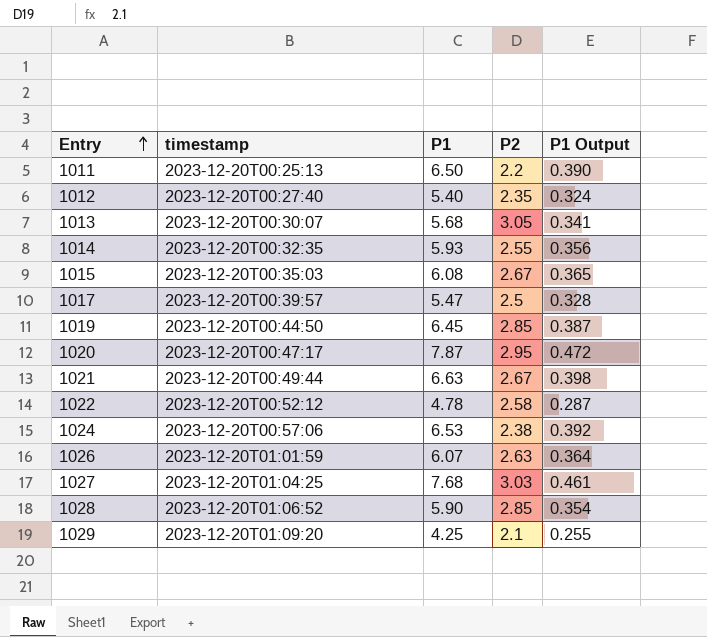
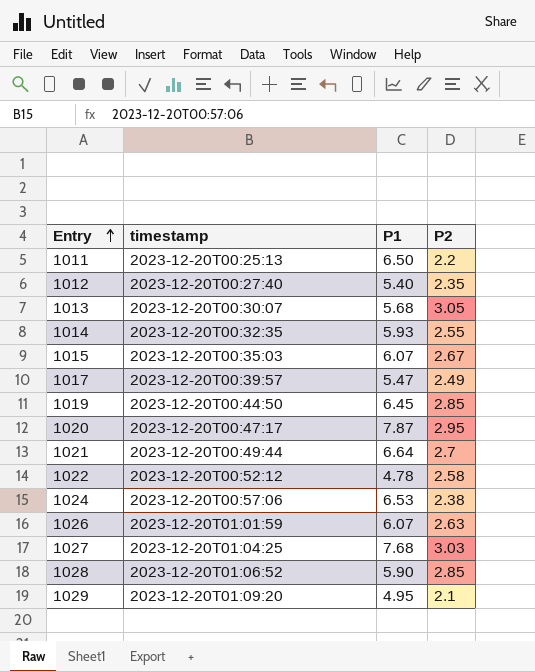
column P1 Output | formula: [P1] * 0.06 -> none
1015 | P1: 6.08 -> 6.07
1017 | P2: 2.5 -> 2.49
1021 | P1: 6.63 -> 6.64
1021 | P2: 2.67 -> 2.7
1029 | P1: 4.25 -> 4.95

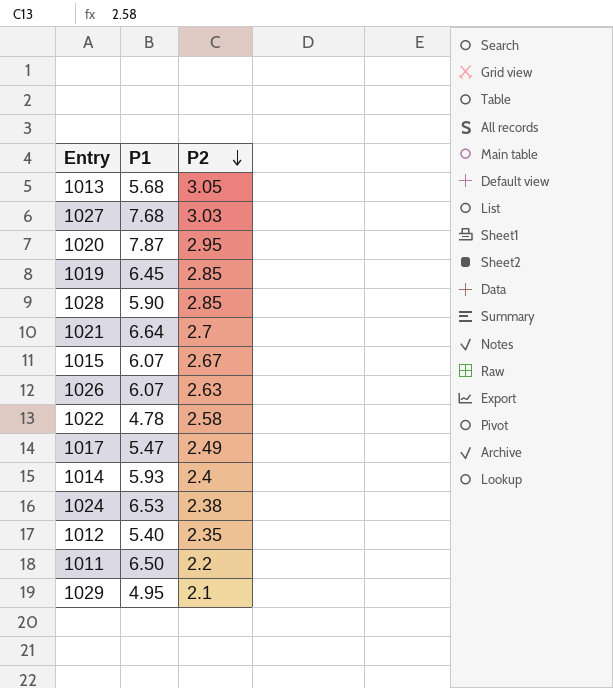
row order: Entry ascending -> P2 descending
column timestamp | position: 2 -> none
1014 | P2: 2.55 -> 2.4

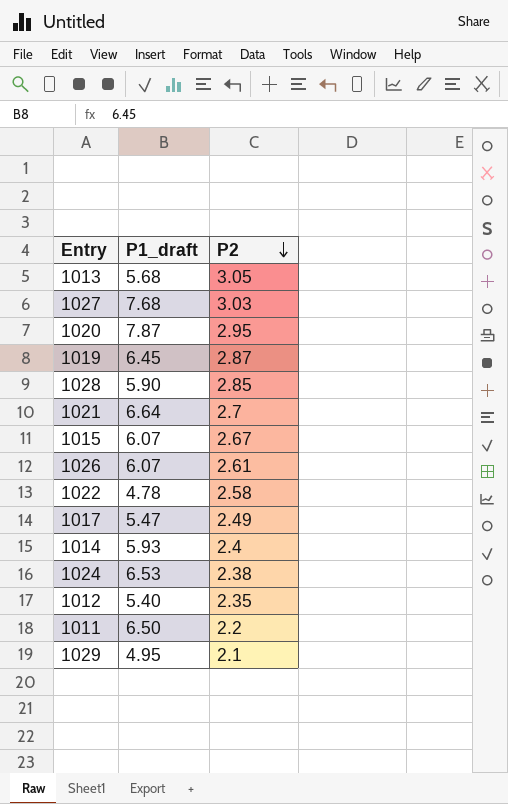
column name: P1 -> P1_draft
1019 | P2: 2.85 -> 2.87
1026 | P2: 2.63 -> 2.61

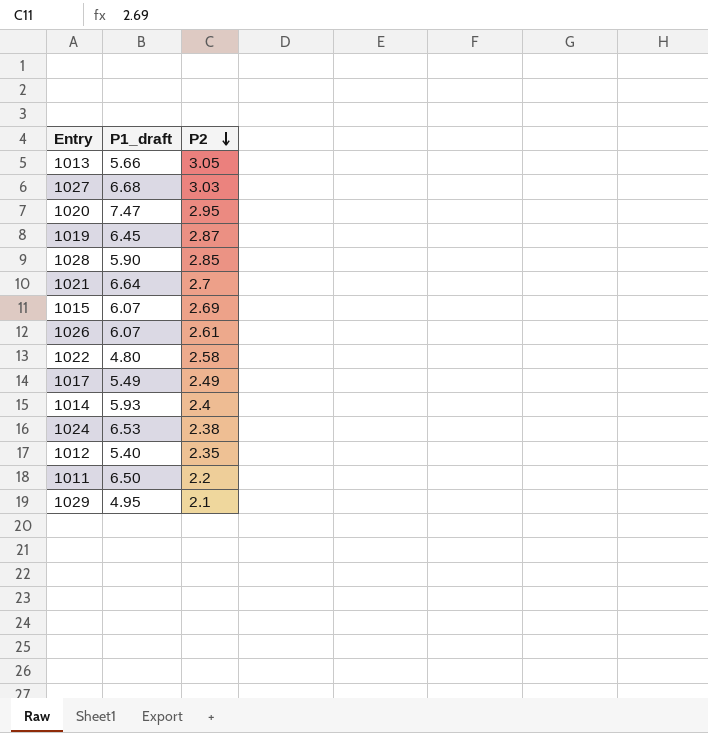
1013 | P1_draft: 5.68 -> 5.66
1027 | P1_draft: 7.68 -> 6.68
1020 | P1_draft: 7.87 -> 7.47
1015 | P2: 2.67 -> 2.69
1022 | P1_draft: 4.78 -> 4.80
1017 | P1_draft: 5.47 -> 5.49

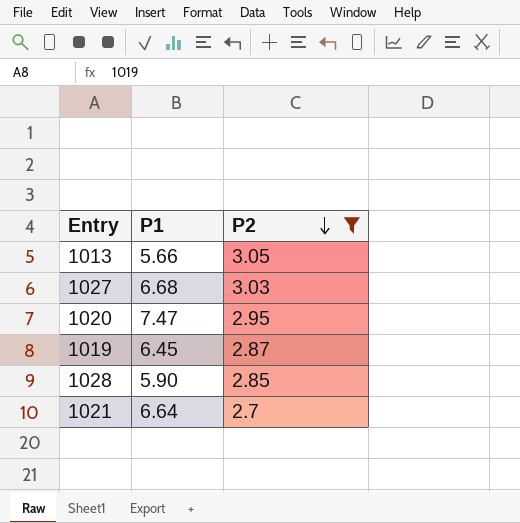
filter: none -> P2 >= 2.7
column name: P1_draft -> P1

